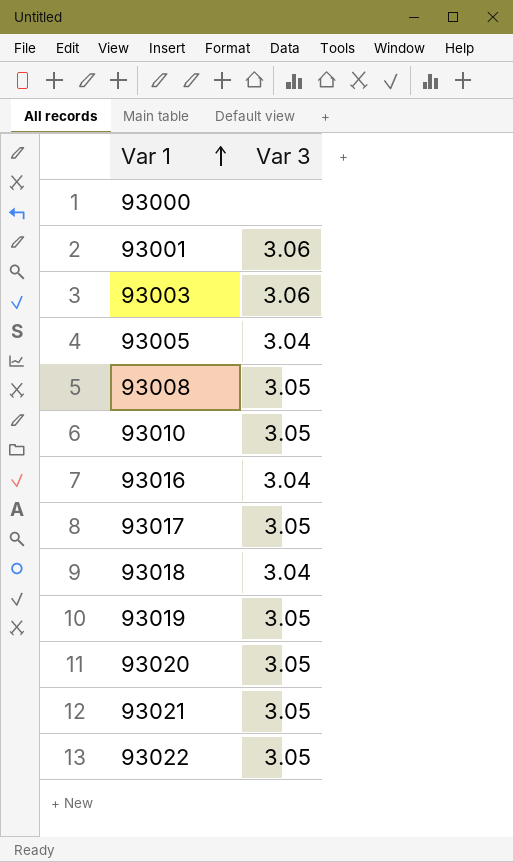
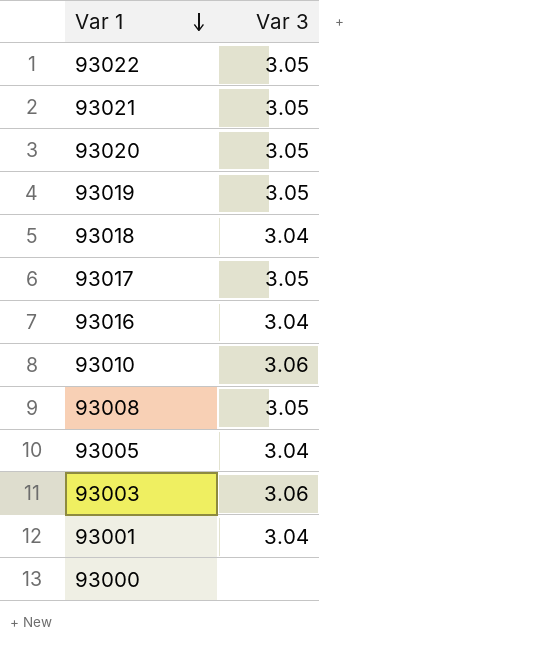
row order: Var 1 ascending -> Var 1 descending
93010 | Var 3: 3.05 -> 3.06
93001 | Var 3: 3.06 -> 3.04

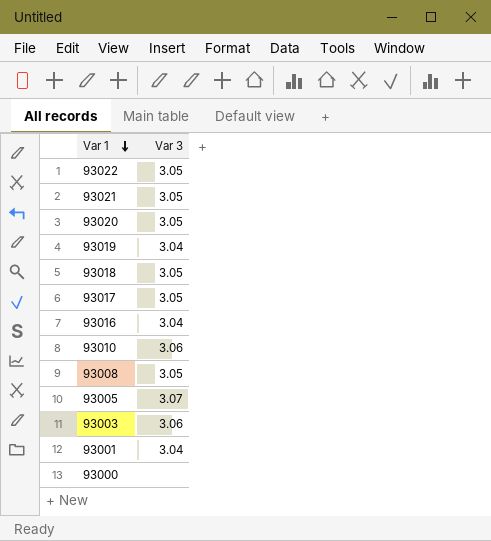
93019 | Var 3: 3.05 -> 3.04
93018 | Var 3: 3.04 -> 3.05
93005 | Var 3: 3.04 -> 3.07

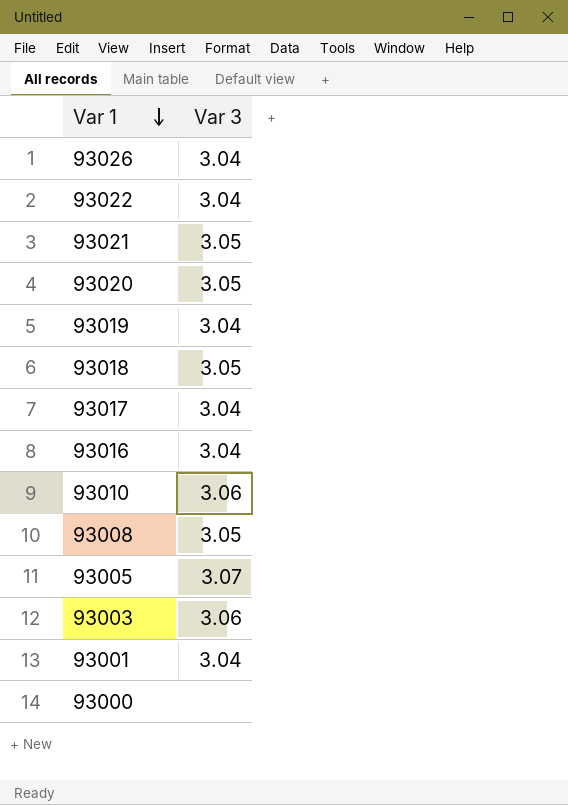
row 93026: none -> 3.04
93022 | Var 3: 3.05 -> 3.04
93017 | Var 3: 3.05 -> 3.04

